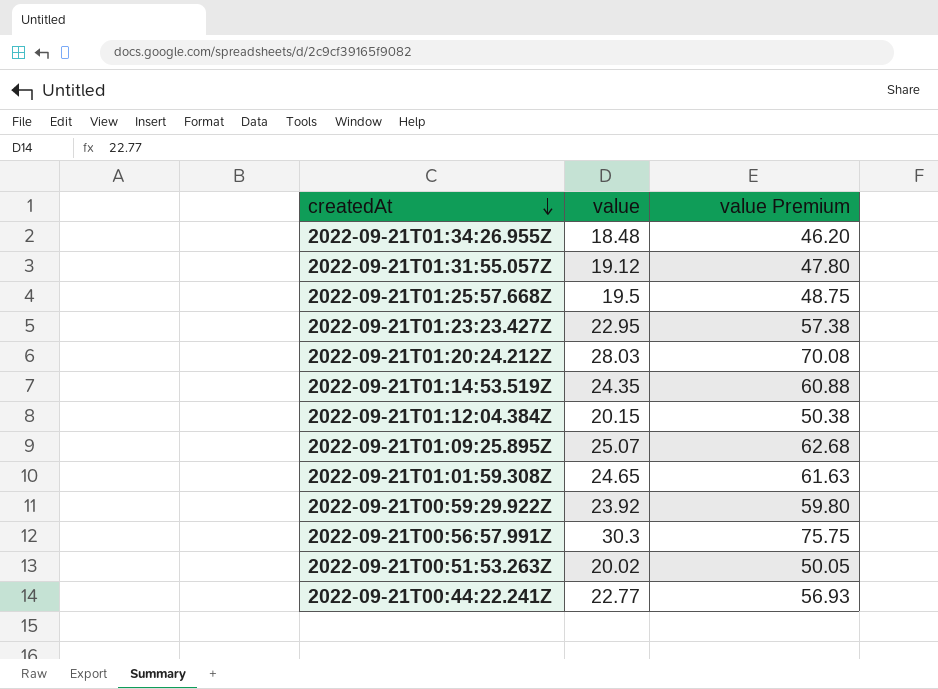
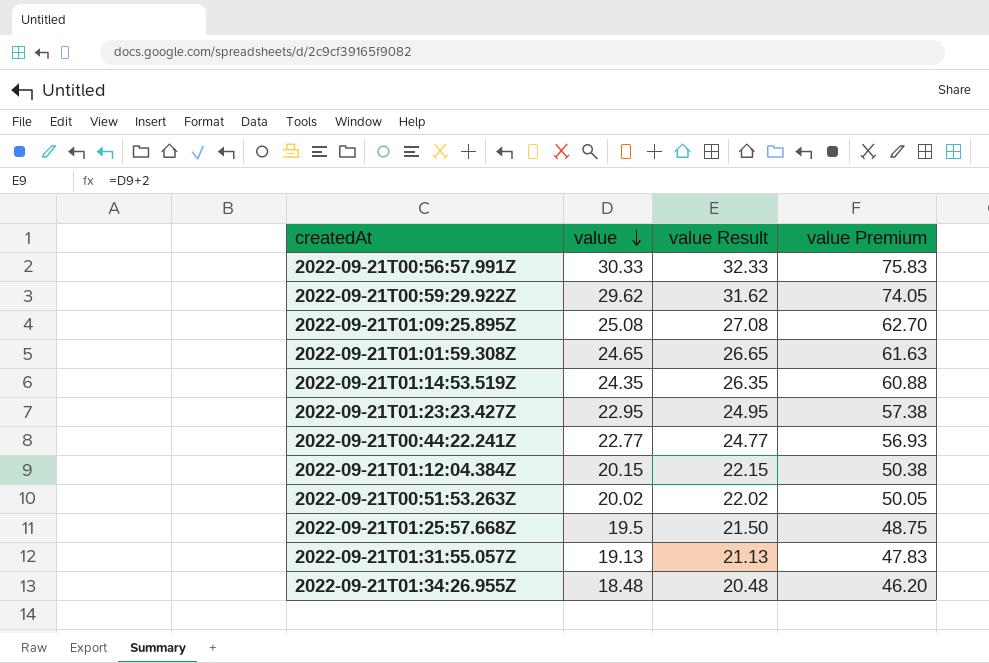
row order: createdAt descending -> value descending
column value Result | formula: none -> [value] + 2
row 2022-09-21T01:20:24.212Z: 28.03 | 70.08 -> none
2022-09-21T00:56:57.991Z | value: 30.3 -> 30.33
2022-09-21T00:56:57.991Z | value Premium: 75.75 -> 75.83
2022-09-21T00:59:29.922Z | value: 23.92 -> 29.62
2022-09-21T00:59:29.922Z | value Premium: 59.80 -> 74.05
2022-09-21T01:09:25.895Z | value: 25.07 -> 25.08
2022-09-21T01:09:25.895Z | value Premium: 62.68 -> 62.70
2022-09-21T01:31:55.057Z | value: 19.12 -> 19.13
2022-09-21T01:31:55.057Z | value Premium: 47.80 -> 47.83

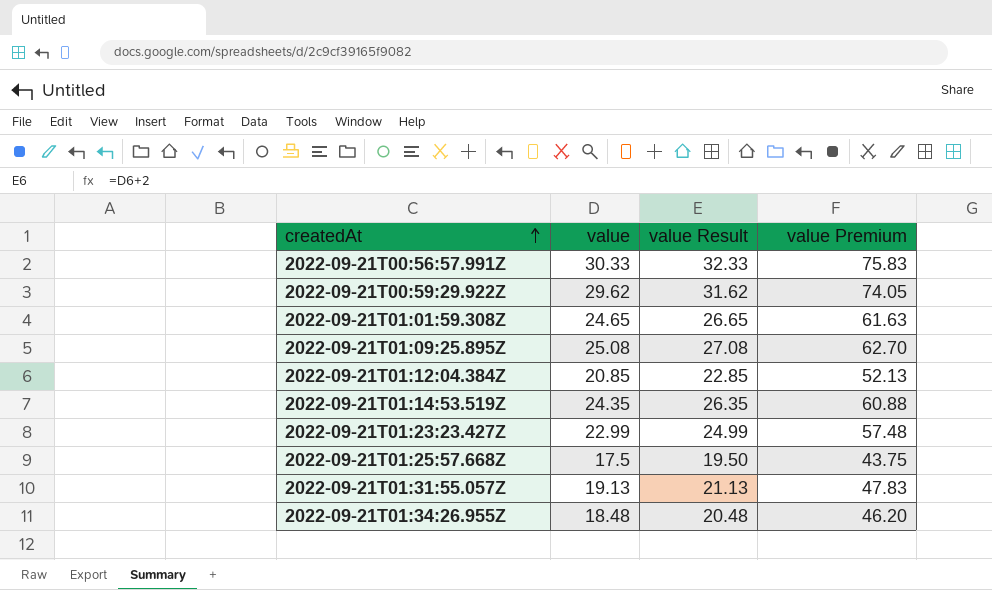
row order: value descending -> createdAt ascending
row 2022-09-21T00:44:22.241Z: 22.77 | 24.77 | 56.93 -> none
row 2022-09-21T00:51:53.263Z: 20.02 | 22.02 | 50.05 -> none
2022-09-21T01:12:04.384Z | value: 20.15 -> 20.85
2022-09-21T01:12:04.384Z | value Result: 22.15 -> 22.85
2022-09-21T01:12:04.384Z | value Premium: 50.38 -> 52.13
2022-09-21T01:23:23.427Z | value: 22.95 -> 22.99
2022-09-21T01:23:23.427Z | value Result: 24.95 -> 24.99
2022-09-21T01:23:23.427Z | value Premium: 57.38 -> 57.48
2022-09-21T01:25:57.668Z | value: 19.5 -> 17.5
2022-09-21T01:25:57.668Z | value Result: 21.50 -> 19.50
2022-09-21T01:25:57.668Z | value Premium: 48.75 -> 43.75

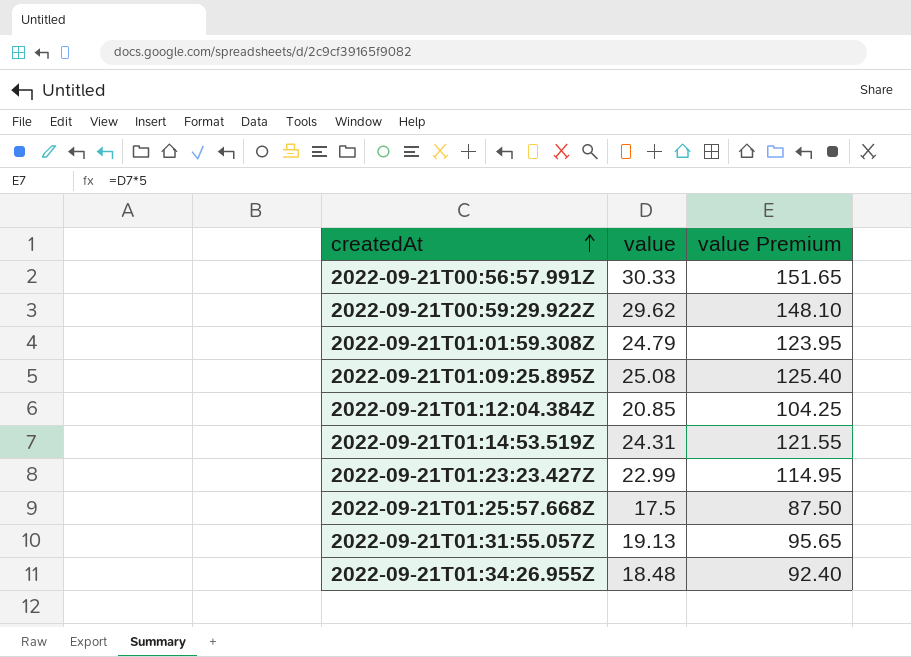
column value Result | formula: [value] + 2 -> none
column value Premium | formula: [value] * 2.5 -> [value] * 5
2022-09-21T01:01:59.308Z | value: 24.65 -> 24.79
2022-09-21T01:14:53.519Z | value: 24.35 -> 24.31

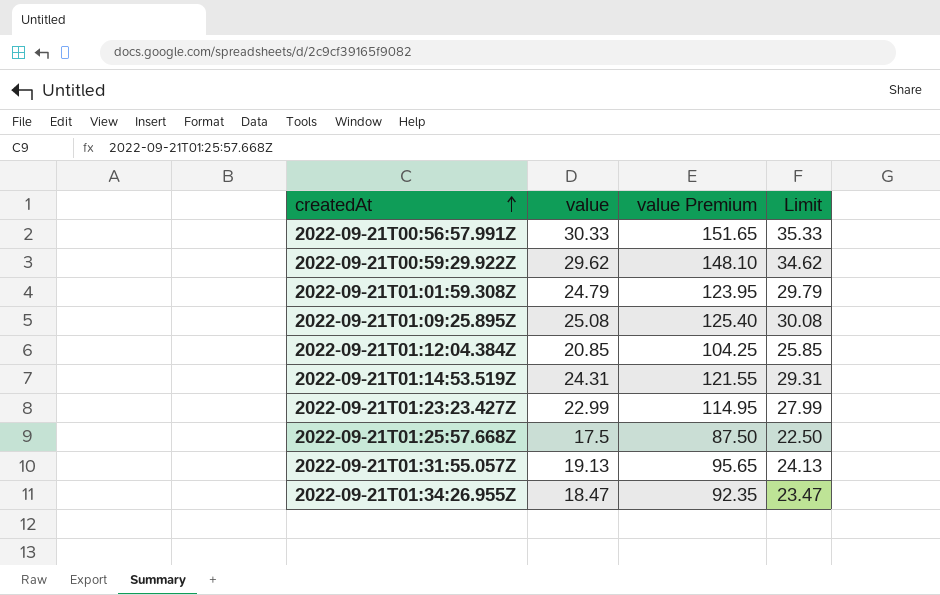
column Limit | formula: none -> [value] + 5
2022-09-21T01:34:26.955Z | value: 18.48 -> 18.47
2022-09-21T01:34:26.955Z | value Premium: 92.40 -> 92.35

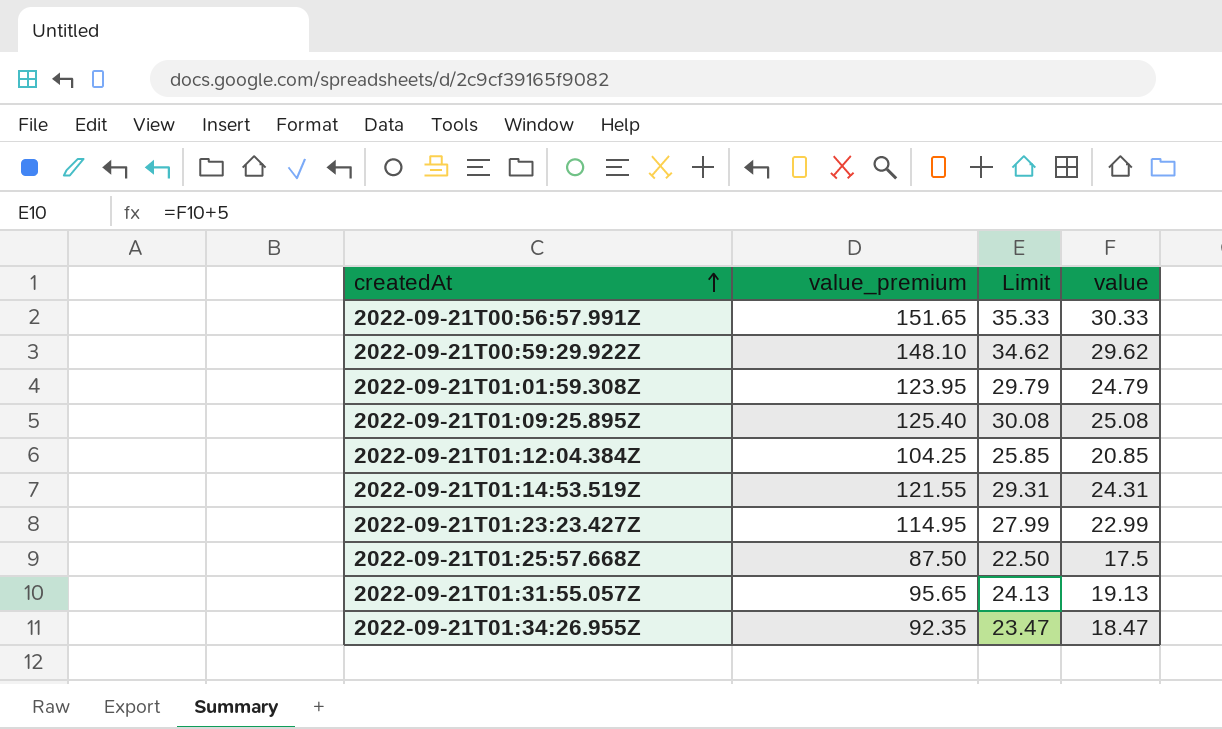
column name: value Premium -> value_premium
column value | position: 2 -> 4

